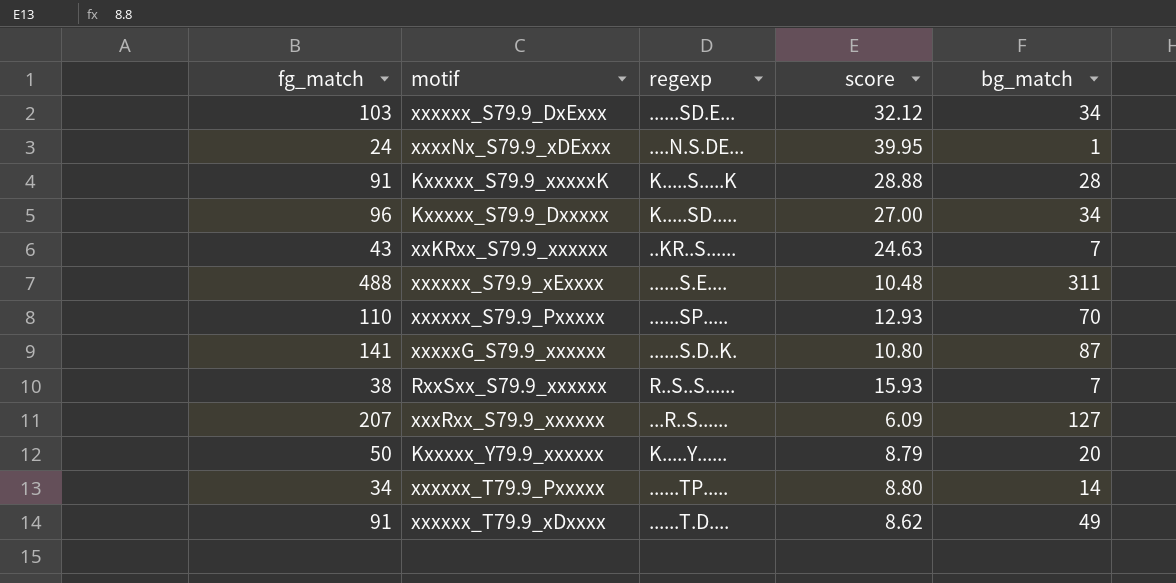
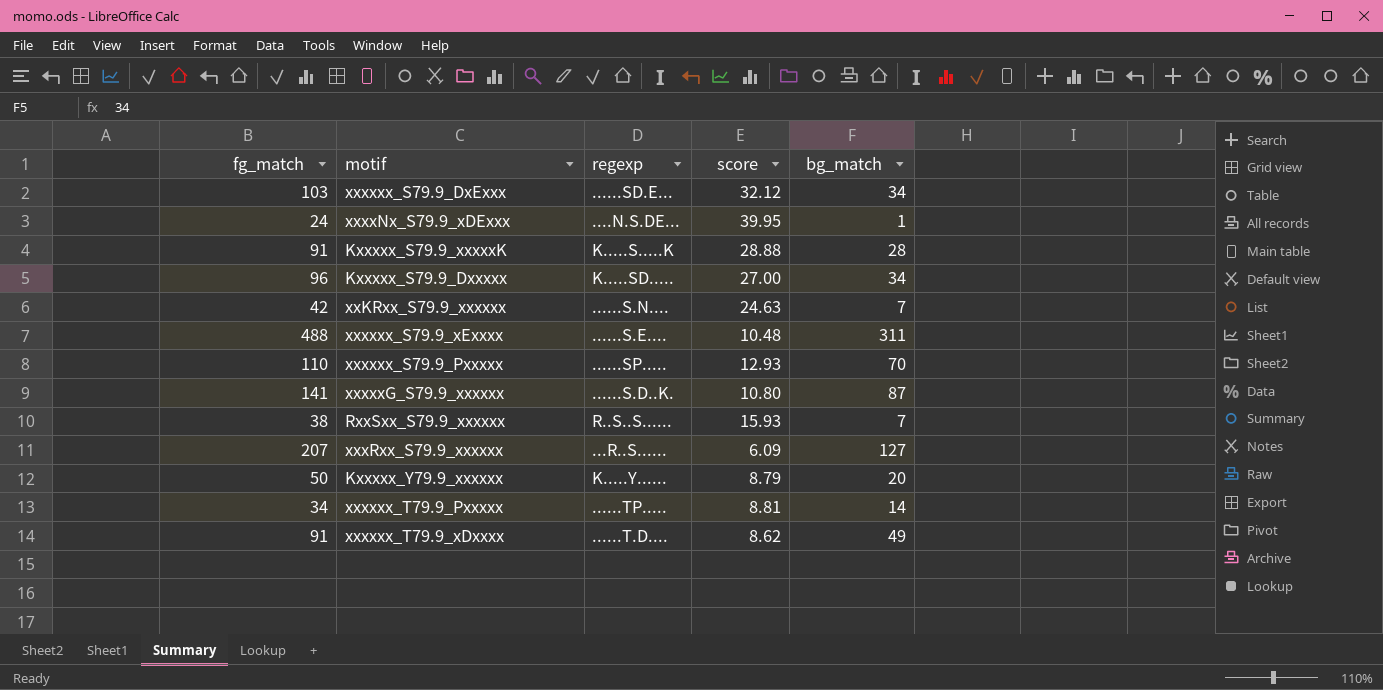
xxKRxx_S79.9_xxxxxx | fg_match: 43 -> 42
xxKRxx_S79.9_xxxxxx | regexp: ..KR..S...... -> ......S.N....
xxxxxx_T79.9_Pxxxxx | score: 8.80 -> 8.81

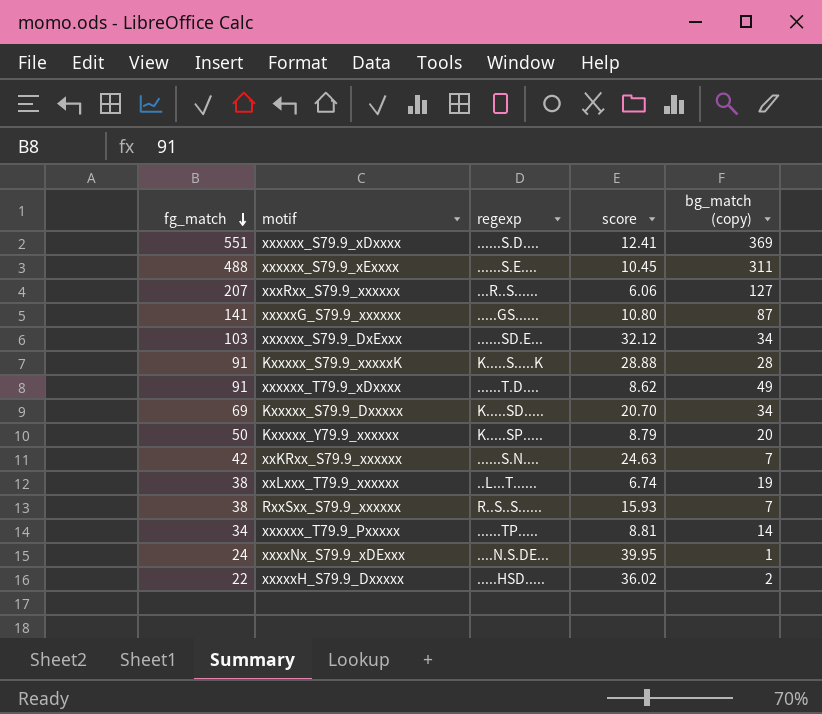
row order: none -> fg_match descending
column name: bg_match -> bg_match (copy)
row xxxxxx_S79.9_Pxxxxx: 110 | ......SP..... | 12.93 | 70 -> none
row xxxxxx_S79.9_xDxxxx: none -> 551 | ......S.D.... | 12.41 | 369
xxxxxx_S79.9_xExxxx | score: 10.48 -> 10.45
xxxRxx_S79.9_xxxxxx | score: 6.09 -> 6.06
xxxxxG_S79.9_xxxxxx | regexp: ......S.D..K. -> .....GS......
Kxxxxx_S79.9_Dxxxxx | fg_match: 96 -> 69
Kxxxxx_S79.9_Dxxxxx | score: 27.00 -> 20.70
Kxxxxx_Y79.9_xxxxxx | regexp: K.....Y...... -> K.....SP.....
row xxLxxx_T79.9_xxxxxx: none -> 38 | ..L...T...... | 6.74 | 19
row xxxxxH_S79.9_Dxxxxx: none -> 22 | .....HSD..... | 36.02 | 2

